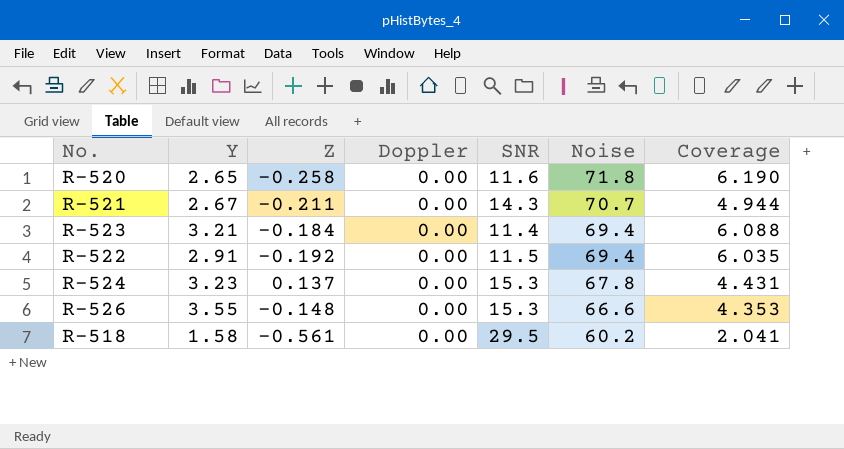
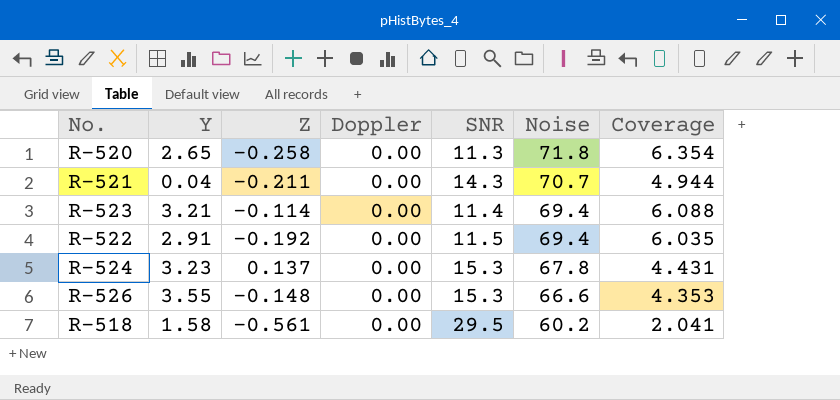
R-520 | SNR: 11.6 -> 11.3
R-520 | Coverage: 6.190 -> 6.354
R-521 | Y: 2.67 -> 0.04
R-523 | Z: -0.184 -> -0.114

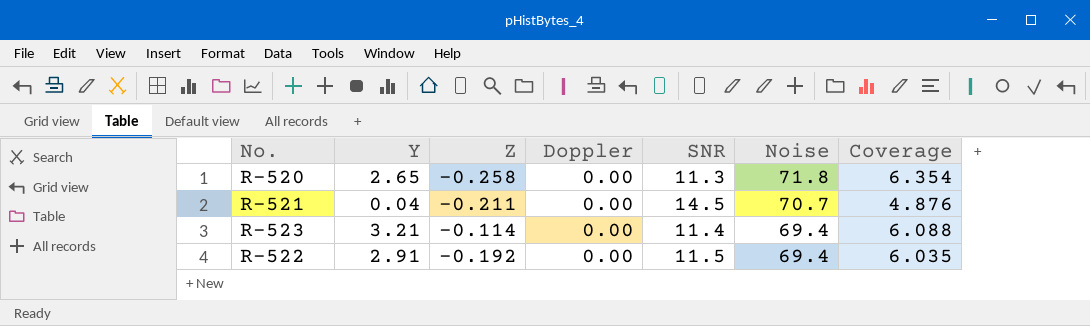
row R-524: 3.23 | 0.137 | 0.00 | 15.3 | 67.8 | 4.431 -> none
row R-526: 3.55 | -0.148 | 0.00 | 15.3 | 66.6 | 4.353 -> none
row R-518: 1.58 | -0.561 | 0.00 | 29.5 | 60.2 | 2.041 -> none
R-521 | SNR: 14.3 -> 14.5
R-521 | Coverage: 4.944 -> 4.876

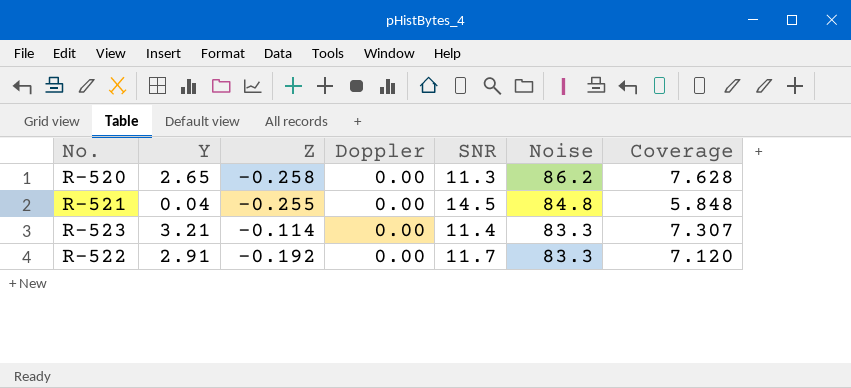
R-520 | Noise: 71.8 -> 86.2
R-520 | Coverage: 6.354 -> 7.628
R-521 | Z: -0.211 -> -0.255
R-521 | Noise: 70.7 -> 84.8
R-521 | Coverage: 4.876 -> 5.848
R-523 | Noise: 69.4 -> 83.3
R-523 | Coverage: 6.088 -> 7.307
R-522 | SNR: 11.5 -> 11.7
R-522 | Noise: 69.4 -> 83.3
R-522 | Coverage: 6.035 -> 7.120

